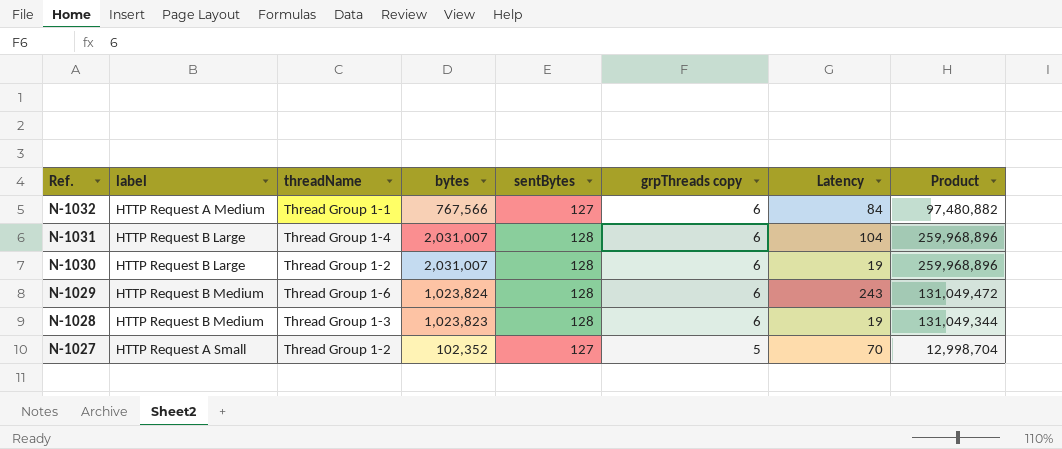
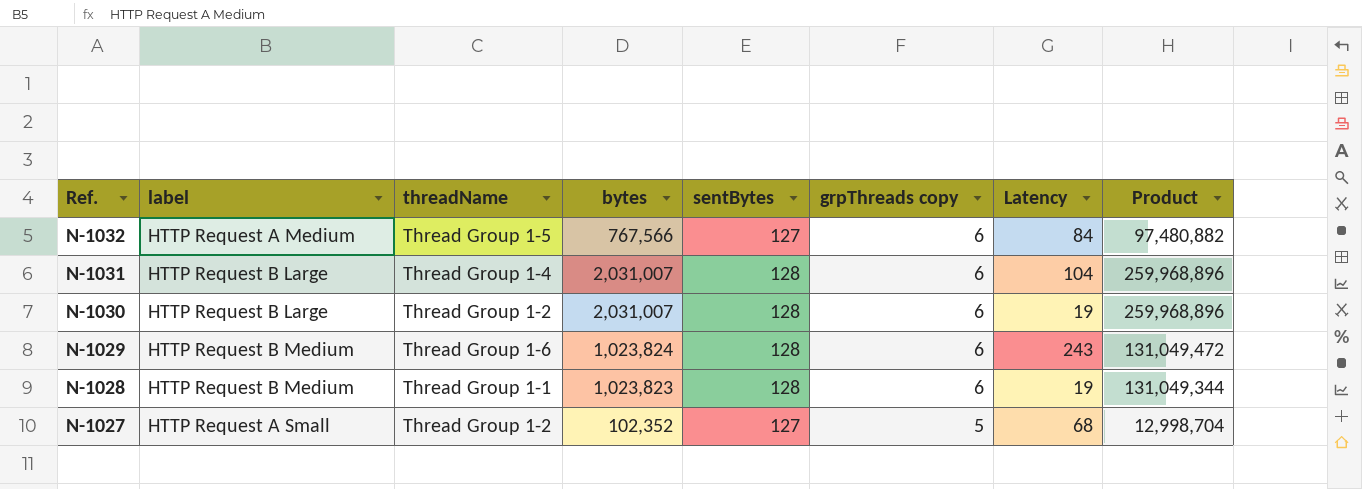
N-1032 | threadName: Thread Group 1-1 -> Thread Group 1-5
N-1028 | threadName: Thread Group 1-3 -> Thread Group 1-1
N-1027 | Latency: 70 -> 68

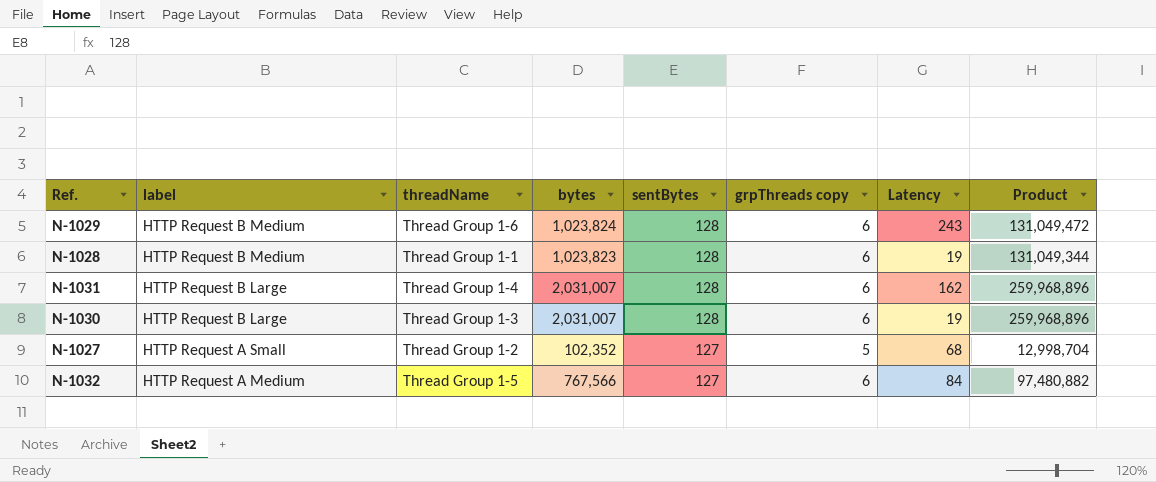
row order: Ref. descending -> label descending
N-1031 | Latency: 104 -> 162
N-1030 | threadName: Thread Group 1-2 -> Thread Group 1-3

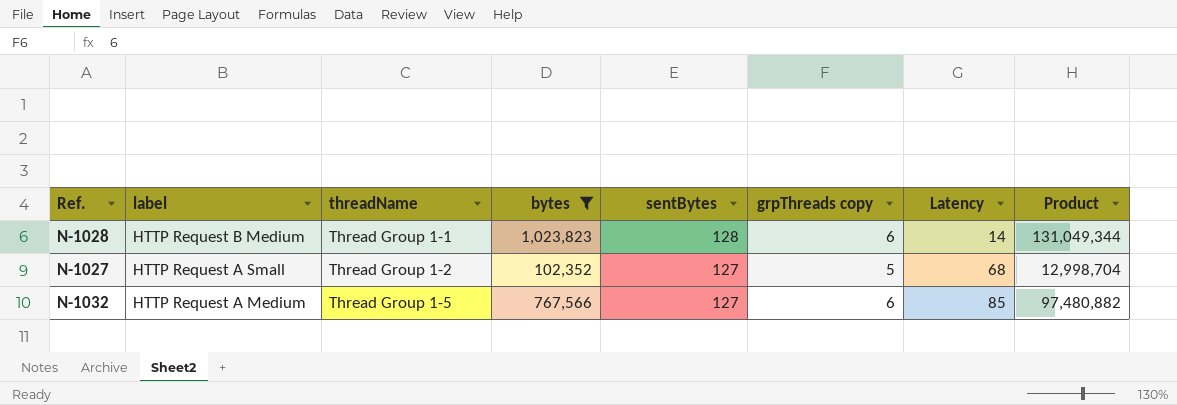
filter: none -> bytes <= 1,023,823
N-1028 | Latency: 19 -> 14
N-1032 | Latency: 84 -> 85

